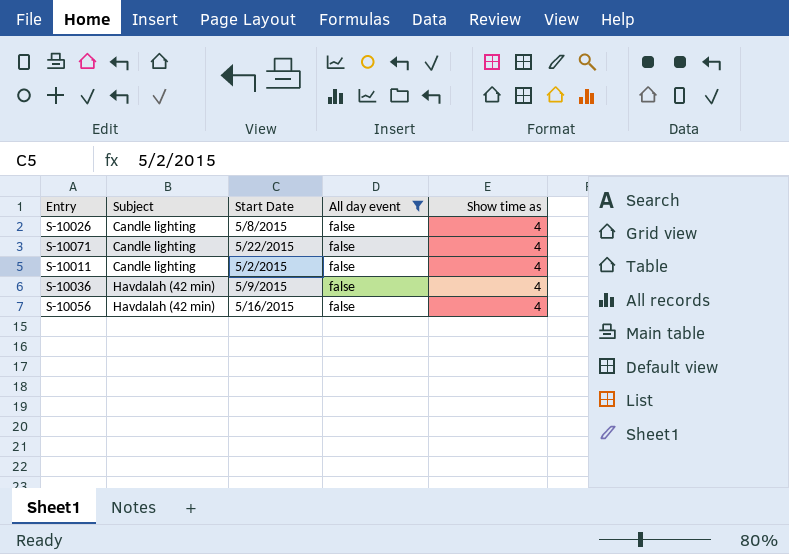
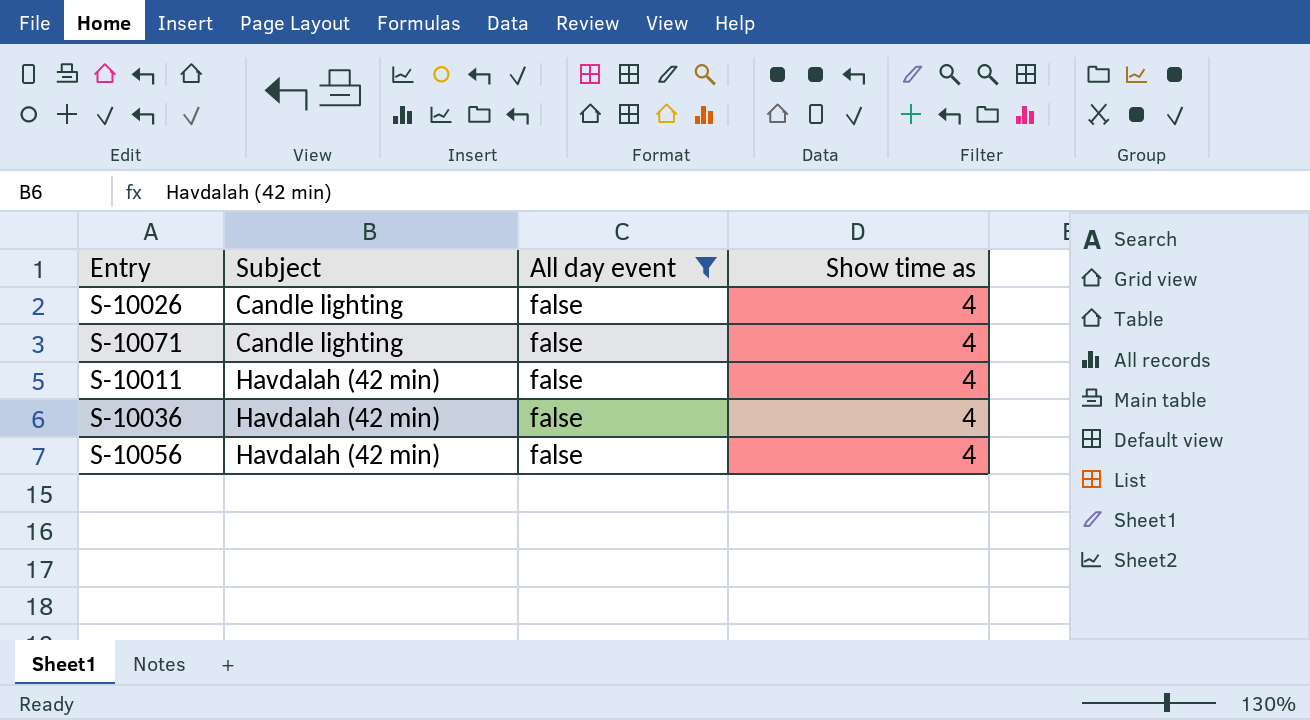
column Start Date | position: 3 -> none
S-10011 | Subject: Candle lighting -> Havdalah (42 min)

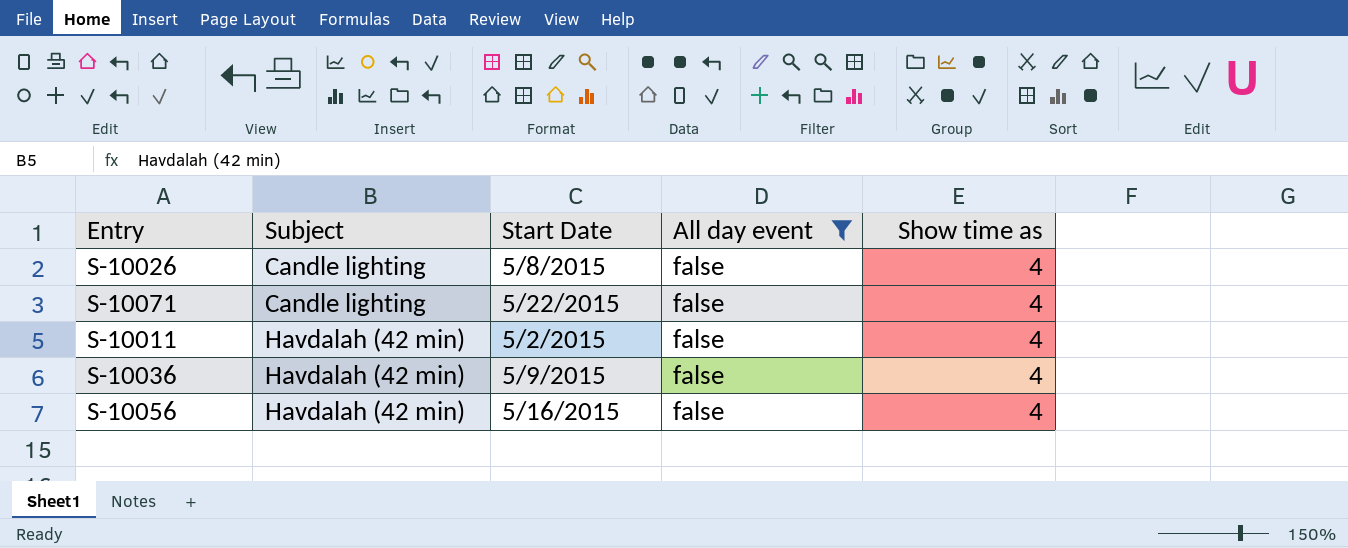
column Start Date | position: none -> 3

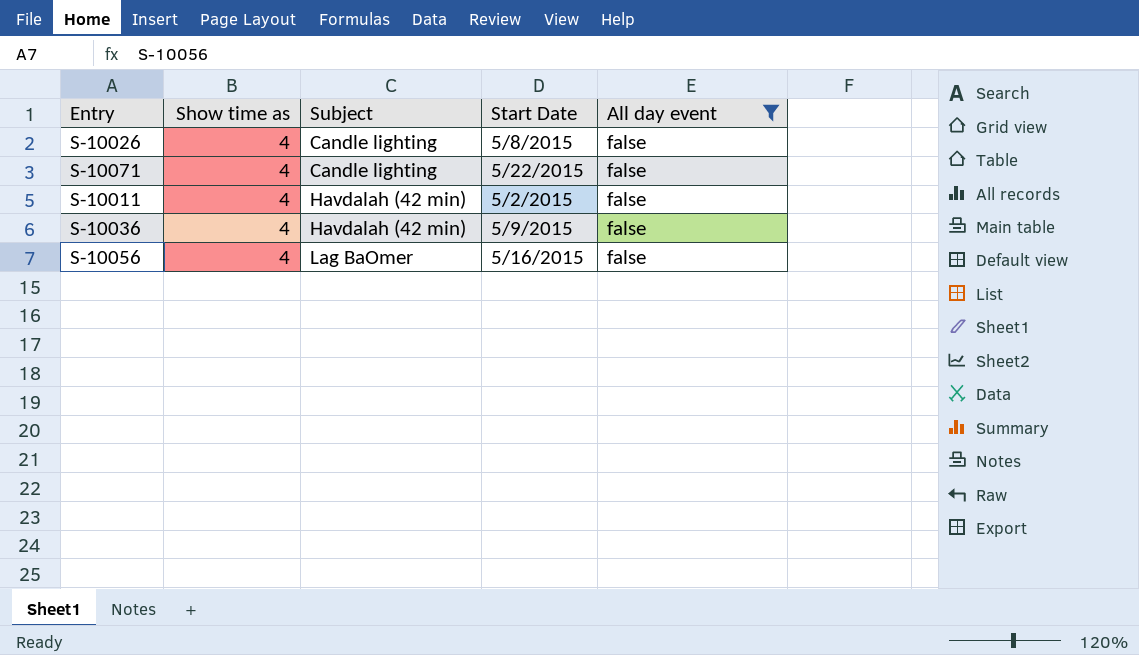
column Show time as | position: 5 -> 2
S-10056 | Subject: Havdalah (42 min) -> Lag BaOmer

